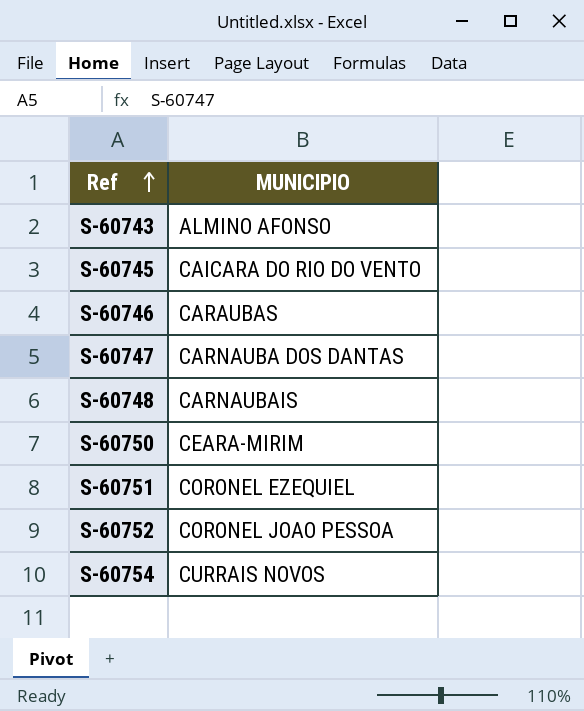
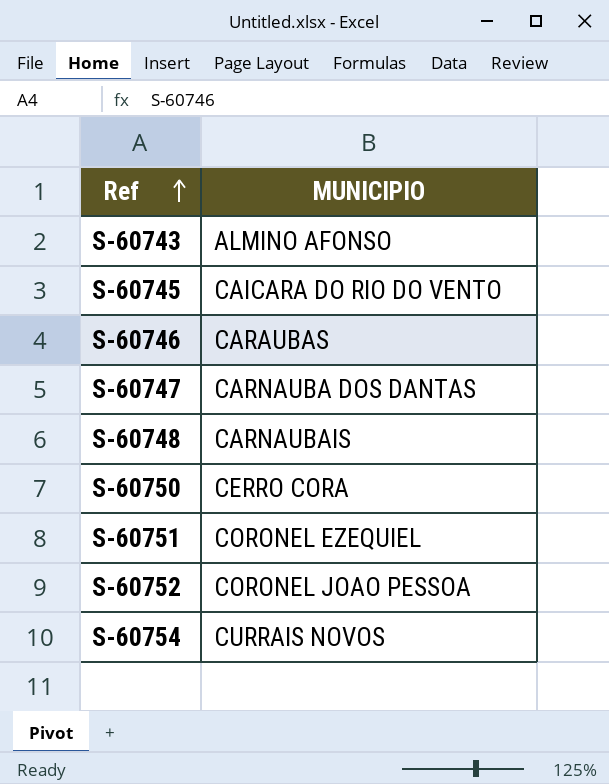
S-60750 | MUNICIPIO: CEARA-MIRIM -> CERRO CORA

